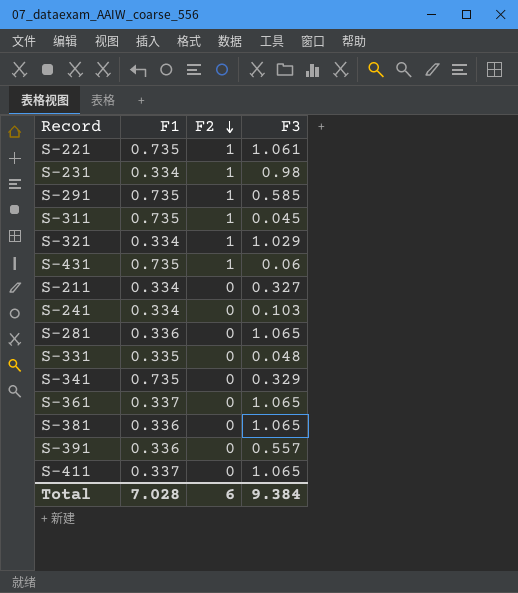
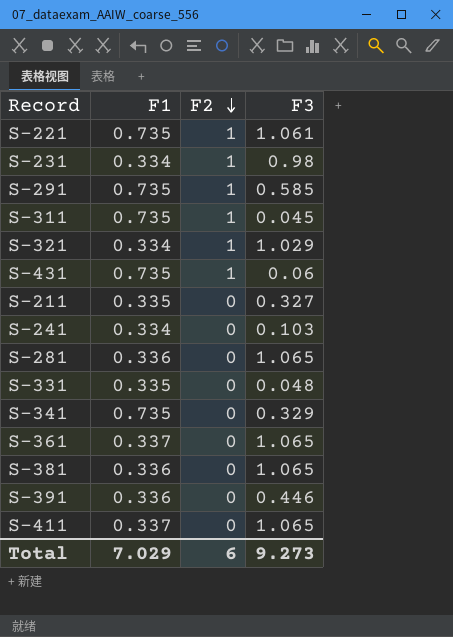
S-211 | F1: 0.334 -> 0.335
S-391 | F3: 0.557 -> 0.446
Total | F1: 7.028 -> 7.029
Total | F3: 9.384 -> 9.273

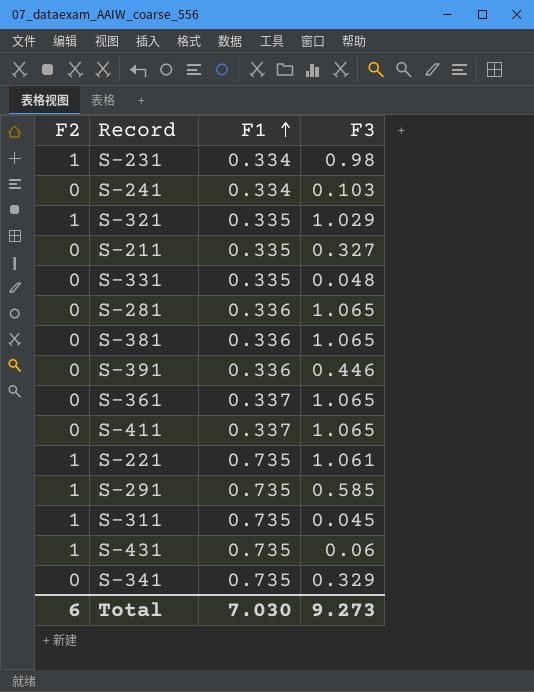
row order: F2 descending -> F1 ascending
column F2 | position: 3 -> 1
S-321 | F1: 0.334 -> 0.335
Total | F1: 7.029 -> 7.030

